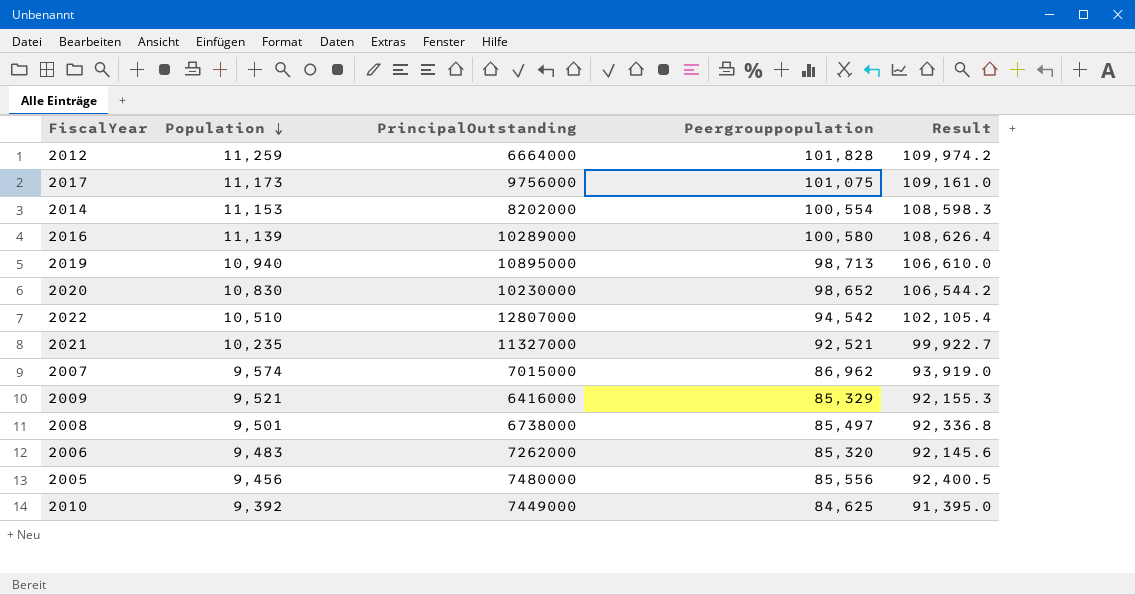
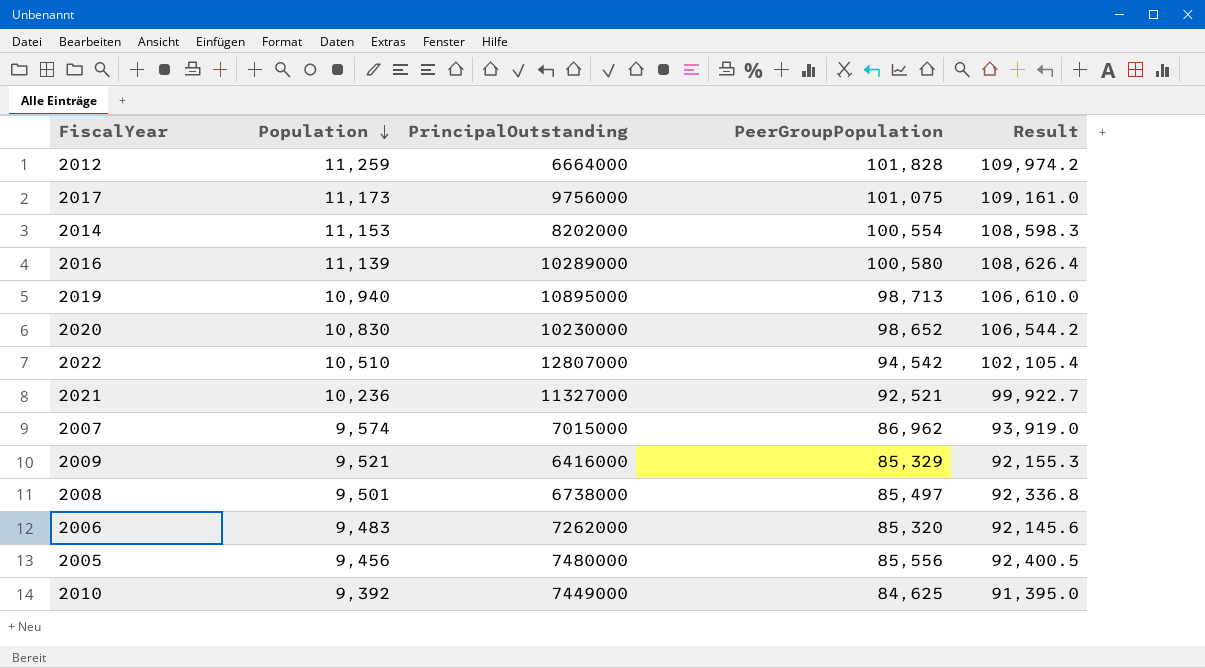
column name: Peergrouppopulation -> PeerGroupPopulation
2021 | Population: 10,235 -> 10,236

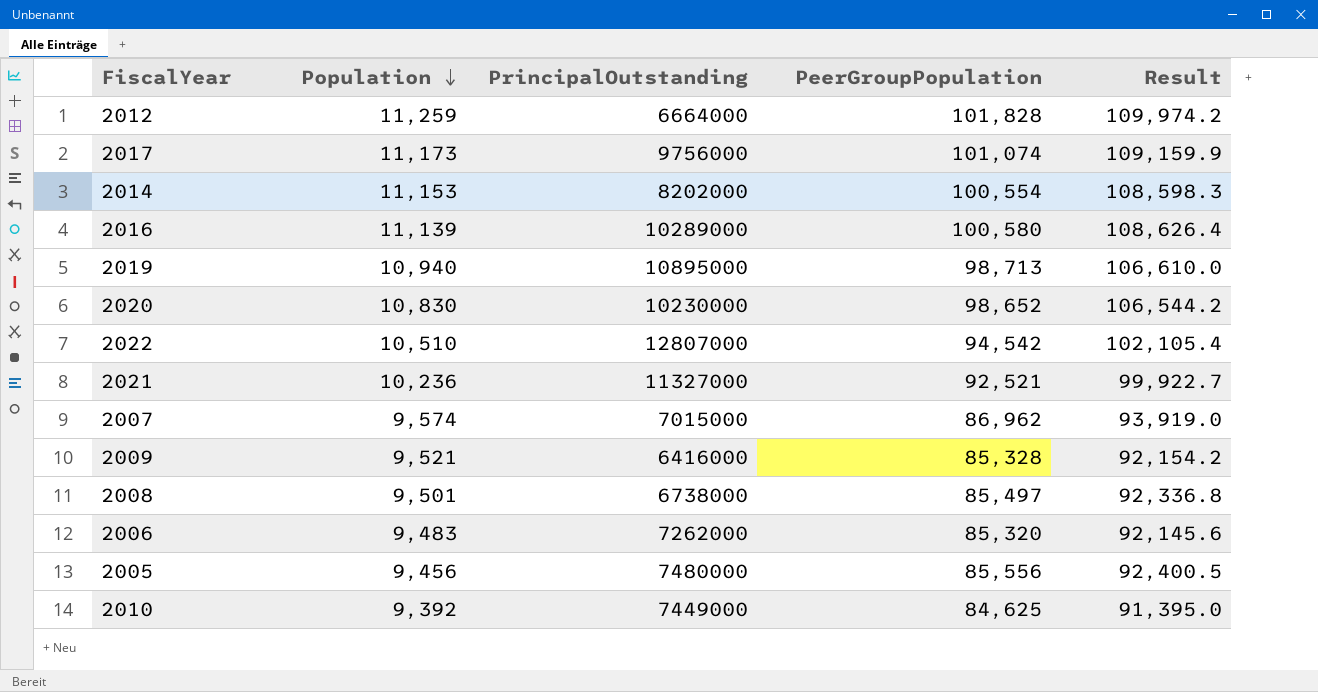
2017 | PeerGroupPopulation: 101,075 -> 101,074
2017 | Result: 109,161.0 -> 109,159.9
2009 | PeerGroupPopulation: 85,329 -> 85,328
2009 | Result: 92,155.3 -> 92,154.2

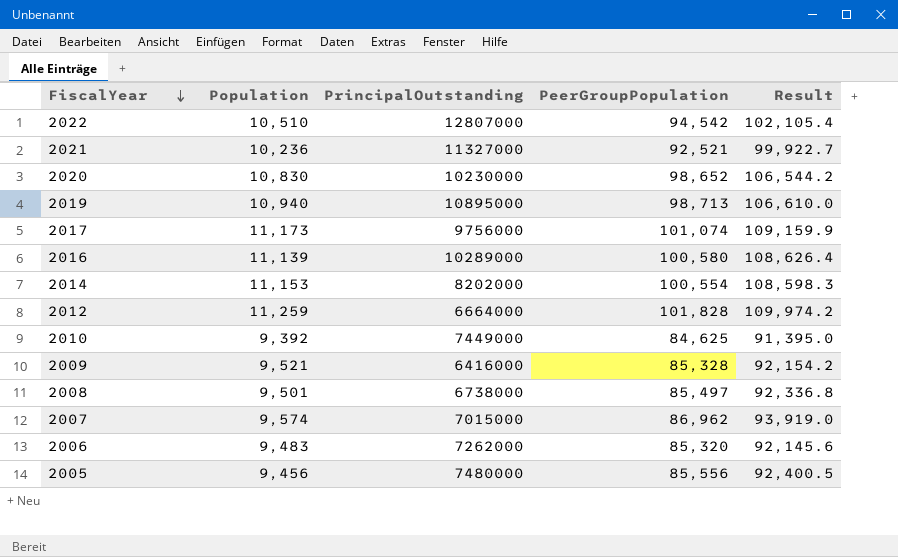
row order: Population descending -> FiscalYear descending

